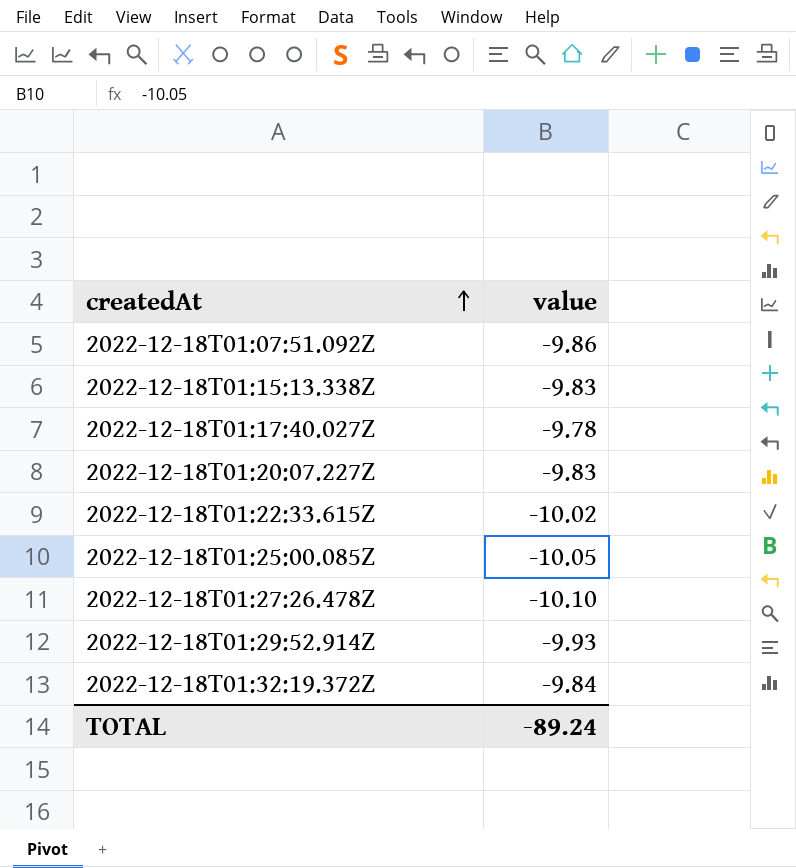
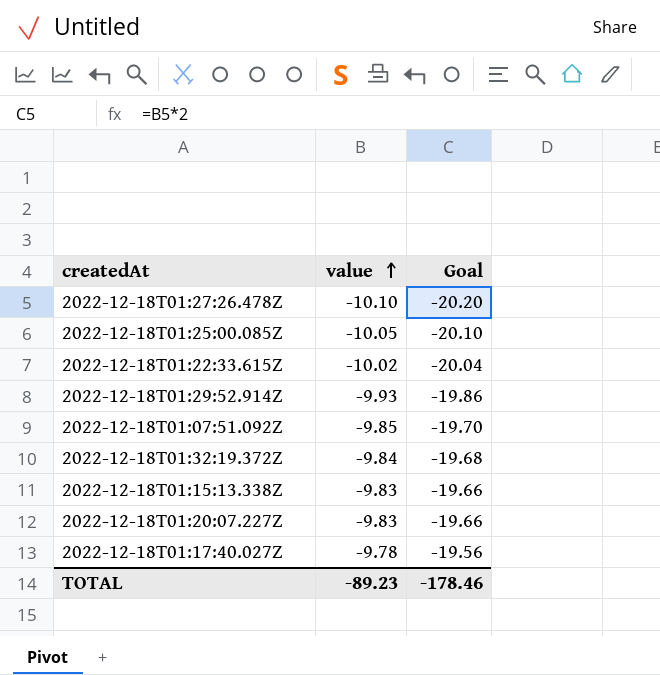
row order: createdAt ascending -> value ascending
column Goal | formula: none -> [value] * 2
2022-12-18T01:07:51.092Z | value: -9.86 -> -9.85
TOTAL | value: -89.24 -> -89.23

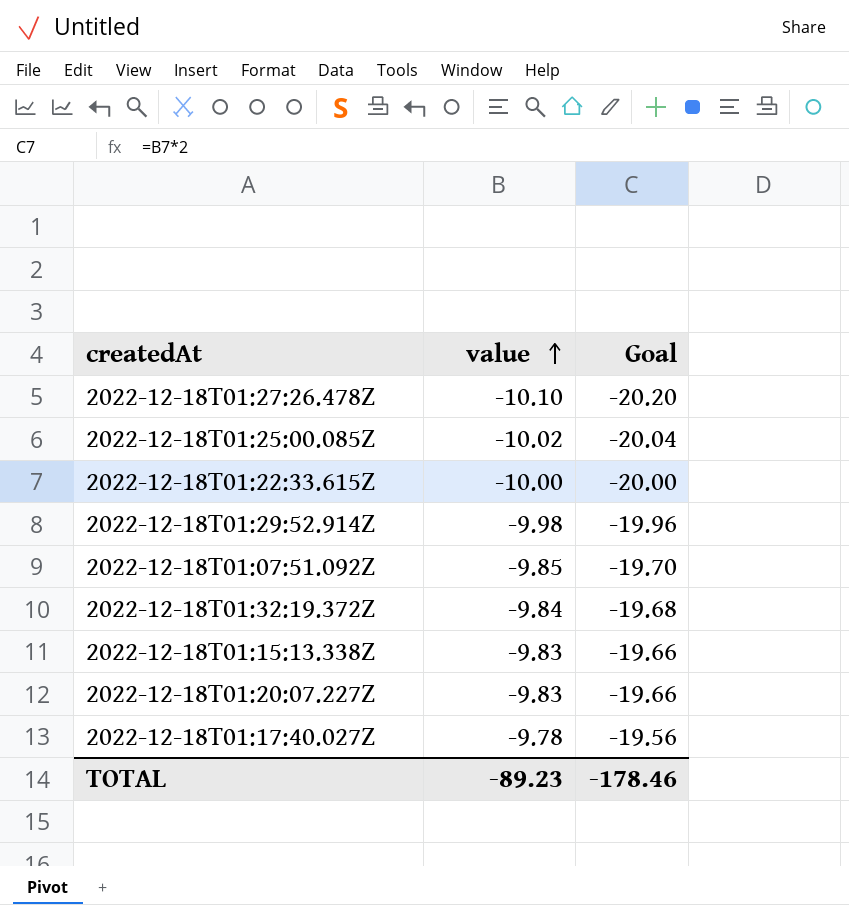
2022-12-18T01:25:00.085Z | value: -10.05 -> -10.02
2022-12-18T01:25:00.085Z | Goal: -20.10 -> -20.04
2022-12-18T01:22:33.615Z | value: -10.02 -> -10.00
2022-12-18T01:22:33.615Z | Goal: -20.04 -> -20.00
2022-12-18T01:29:52.914Z | value: -9.93 -> -9.98
2022-12-18T01:29:52.914Z | Goal: -19.86 -> -19.96

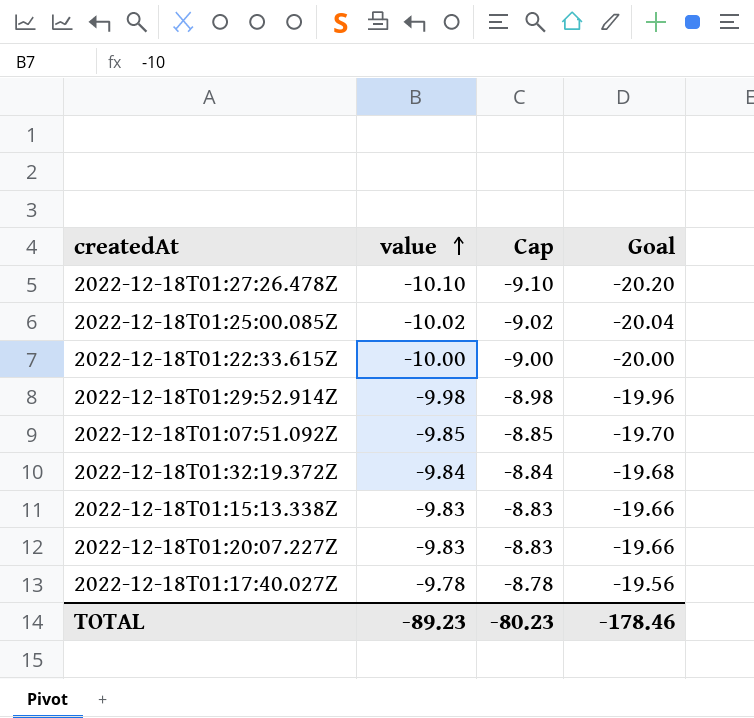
column Cap | formula: none -> [value] + 1

